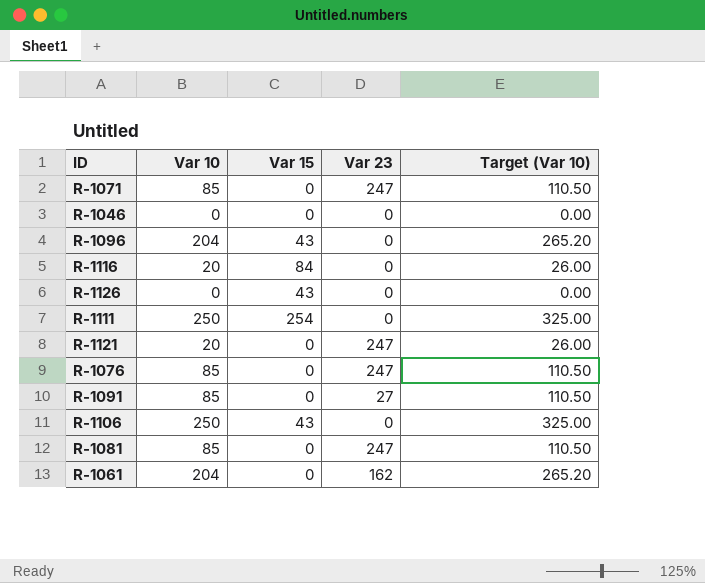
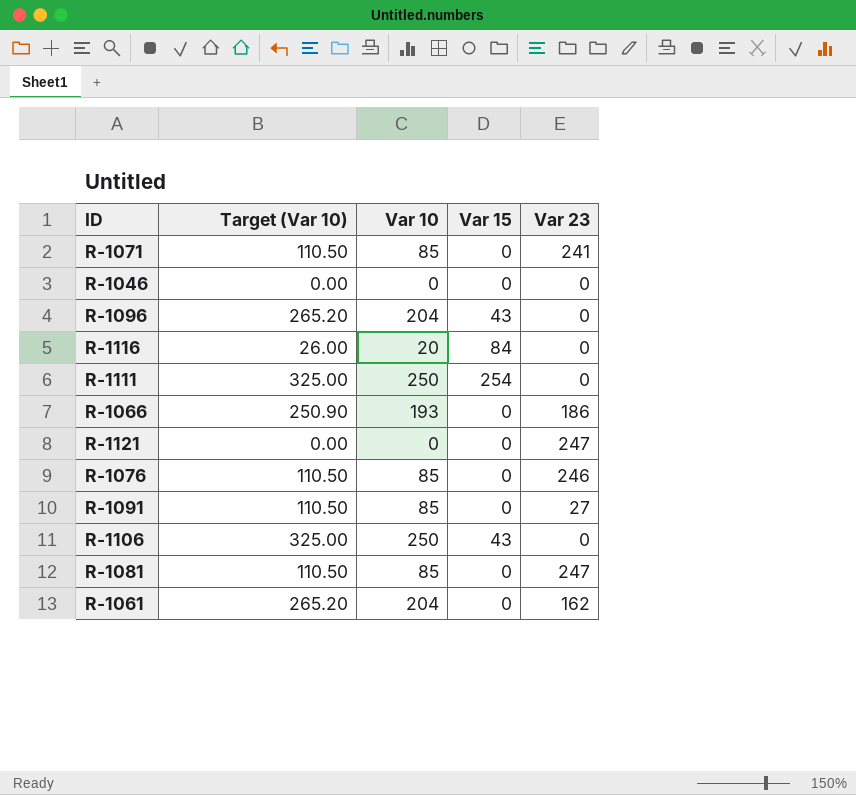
column Target (Var 10) | position: 5 -> 2
row R-1126: 0 | 43 | 0 | 0.00 -> none
R-1071 | Var 23: 247 -> 241
row R-1066: none -> 250.90 | 193 | 0 | 186
R-1121 | Target (Var 10): 26.00 -> 0.00
R-1121 | Var 10: 20 -> 0
R-1076 | Var 23: 247 -> 246

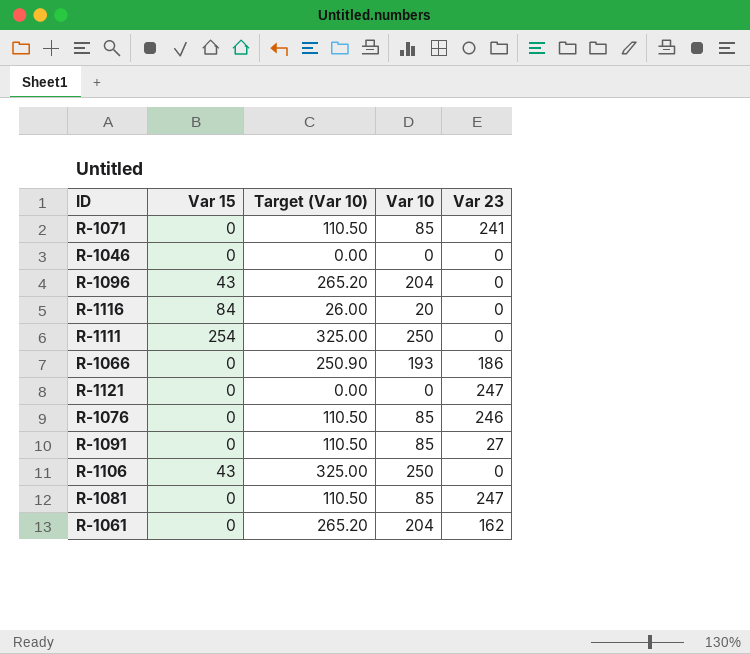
column Var 15 | position: 4 -> 2

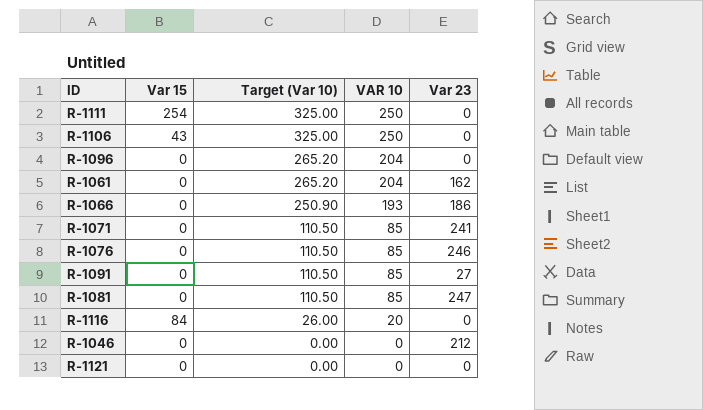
row order: none -> Target (Var 10) descending
column name: Var 10 -> VAR 10
R-1096 | Var 15: 43 -> 0
R-1046 | Var 23: 0 -> 212
R-1121 | Var 23: 247 -> 0

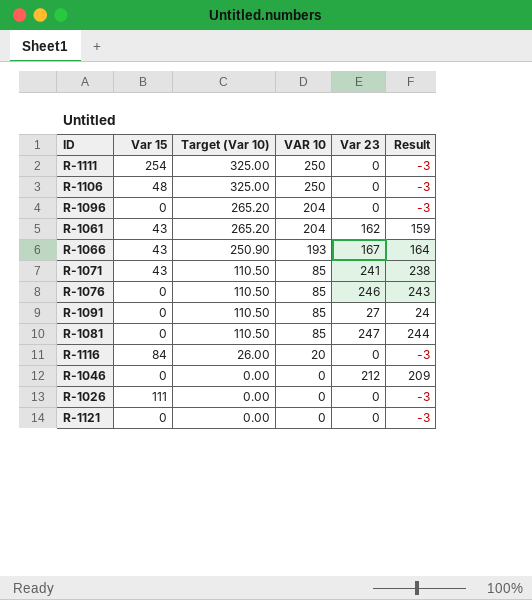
column Result | formula: none -> [Var 23] - 3
R-1106 | Var 15: 43 -> 48
R-1061 | Var 15: 0 -> 43
R-1066 | Var 15: 0 -> 43
R-1066 | Var 23: 186 -> 167
R-1071 | Var 15: 0 -> 43
row R-1026: none -> 111 | 0.00 | 0 | 0 | -3

